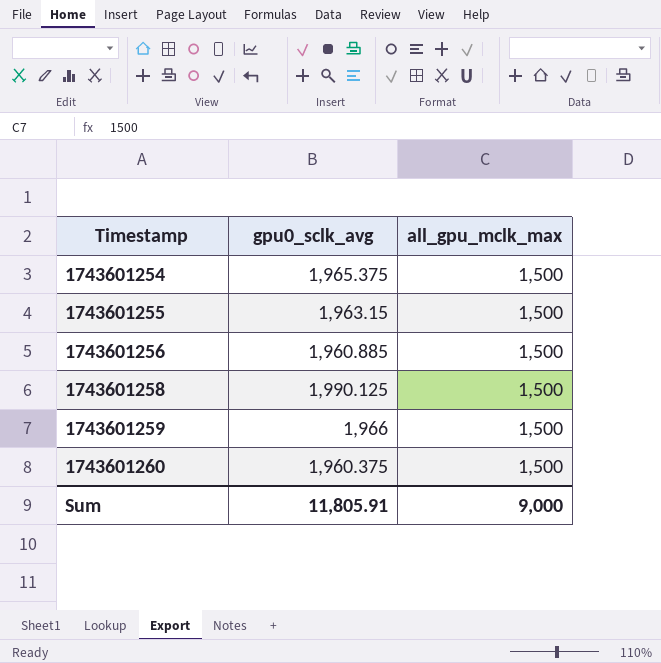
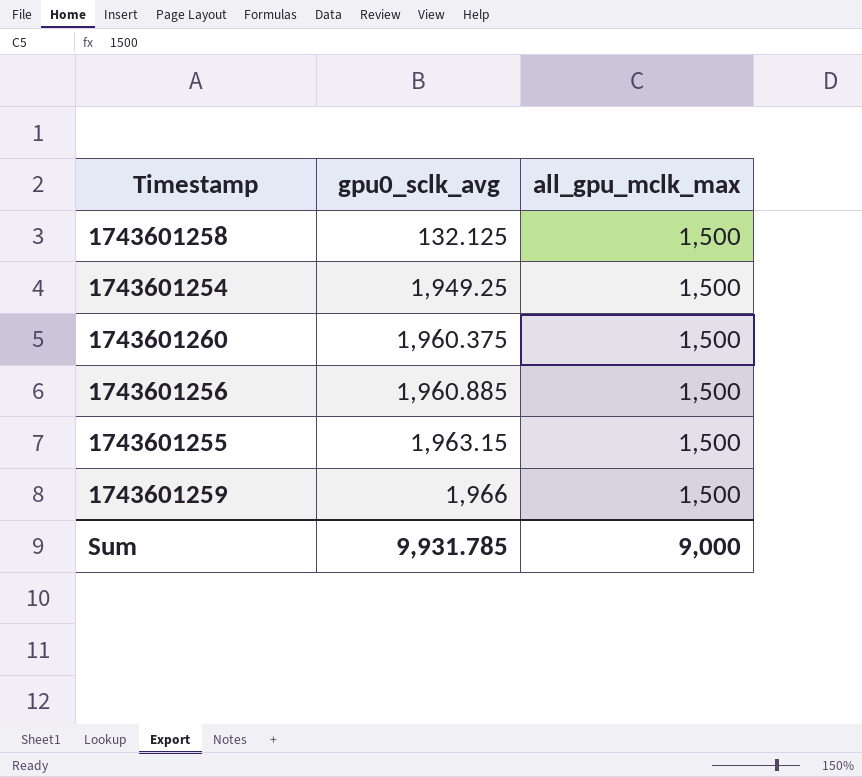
row order: Timestamp ascending -> gpu0_sclk_avg ascending
1743601258 | gpu0_sclk_avg: 1,990.125 -> 132.125
1743601254 | gpu0_sclk_avg: 1,965.375 -> 1,949.25
Sum | gpu0_sclk_avg: 11,805.91 -> 9,931.785

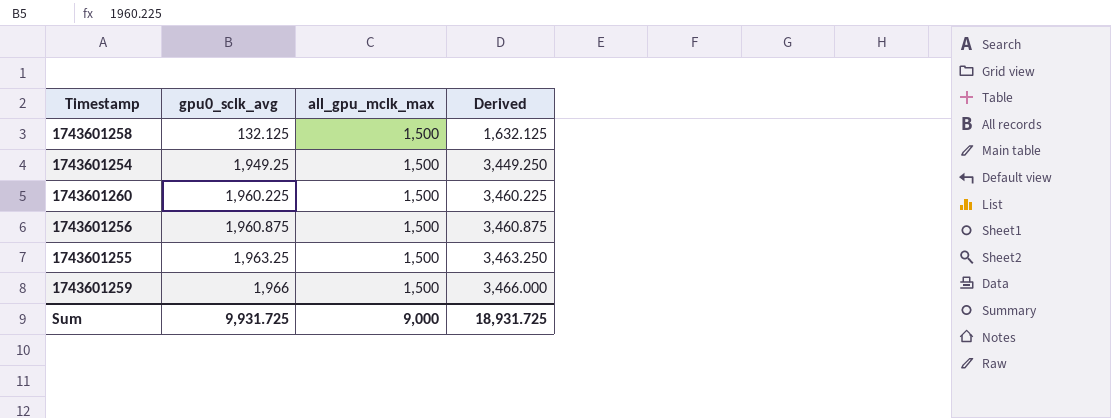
column Derived | formula: none -> [gpu0_sclk_avg] + [all_gpu_mclk_max]
1743601260 | gpu0_sclk_avg: 1,960.375 -> 1,960.225
1743601256 | gpu0_sclk_avg: 1,960.885 -> 1,960.875
1743601255 | gpu0_sclk_avg: 1,963.15 -> 1,963.25
Sum | gpu0_sclk_avg: 9,931.785 -> 9,931.725

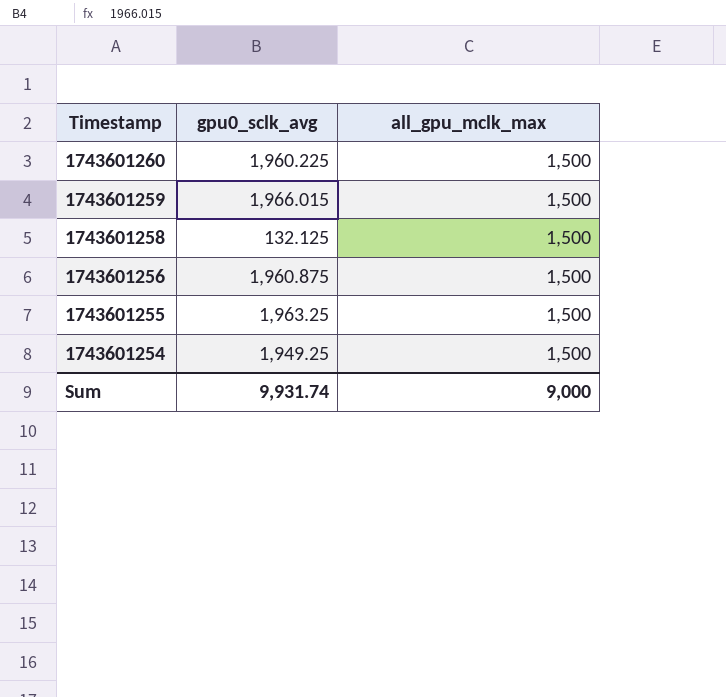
row order: gpu0_sclk_avg ascending -> Timestamp descending
column Derived | formula: [gpu0_sclk_avg] + [all_gpu_mclk_max] -> none
1743601259 | gpu0_sclk_avg: 1,966 -> 1,966.015
Sum | gpu0_sclk_avg: 9,931.725 -> 9,931.74

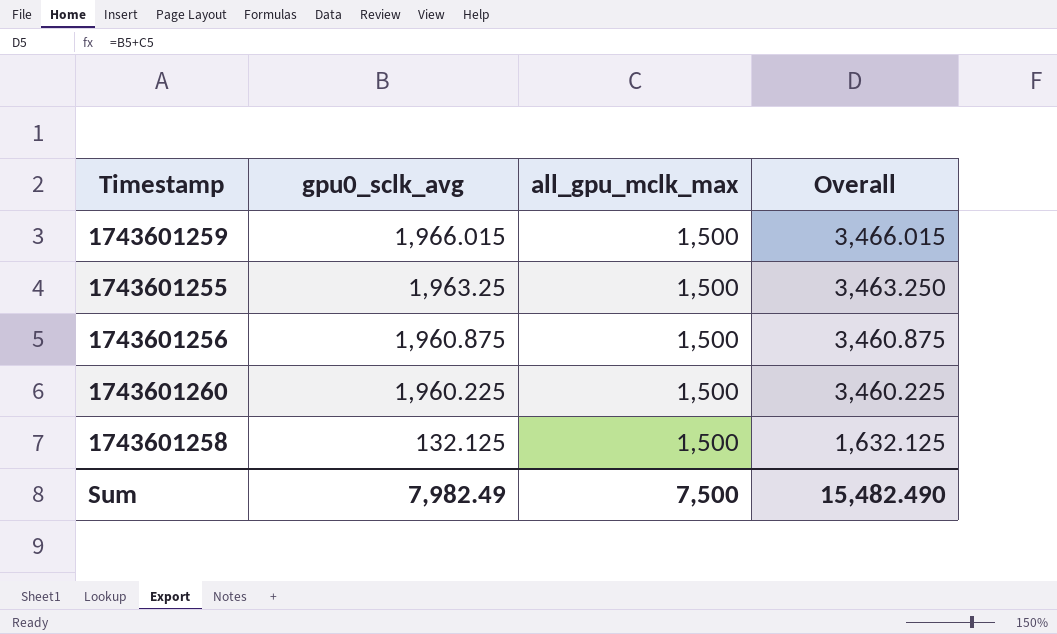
row order: Timestamp descending -> gpu0_sclk_avg descending
column Overall | formula: none -> [gpu0_sclk_avg] + [all_gpu_mclk_max]
row 1743601254: 1,949.25 | 1,500 -> none
Sum | gpu0_sclk_avg: 9,931.74 -> 7,982.49
Sum | all_gpu_mclk_max: 9,000 -> 7,500

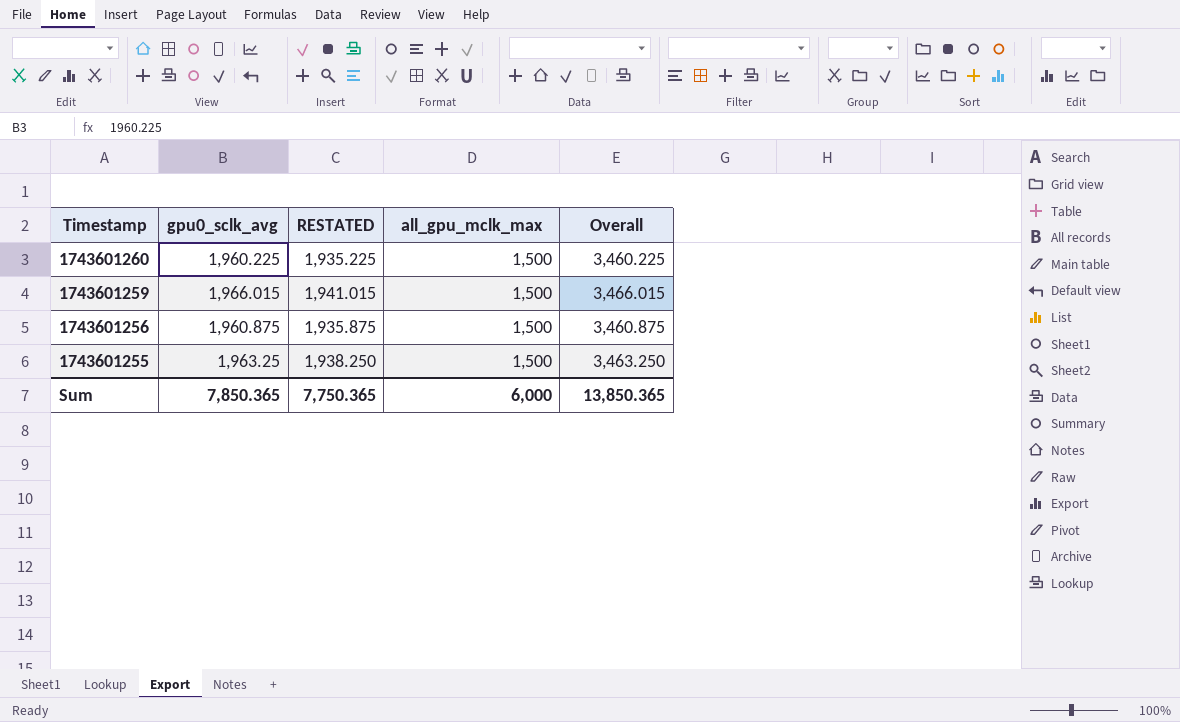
row order: gpu0_sclk_avg descending -> Timestamp descending
column RESTATED | formula: none -> [gpu0_sclk_avg] - 25
row 1743601258: 132.125 | 1,500 | 1,632.125 -> none
Sum | gpu0_sclk_avg: 7,982.49 -> 7,850.365
Sum | all_gpu_mclk_max: 7,500 -> 6,000
Sum | Overall: 15,482.490 -> 13,850.365

